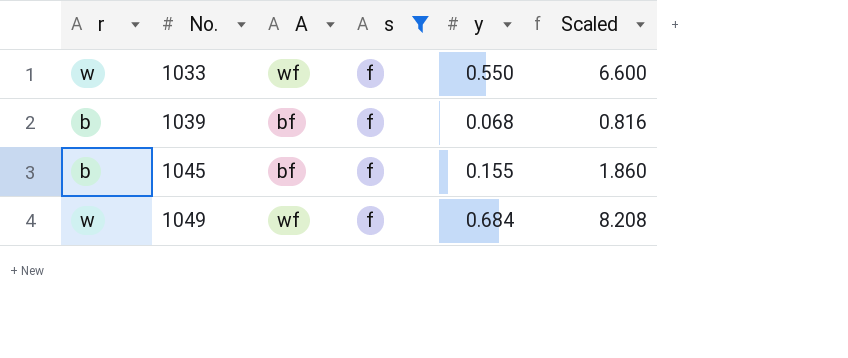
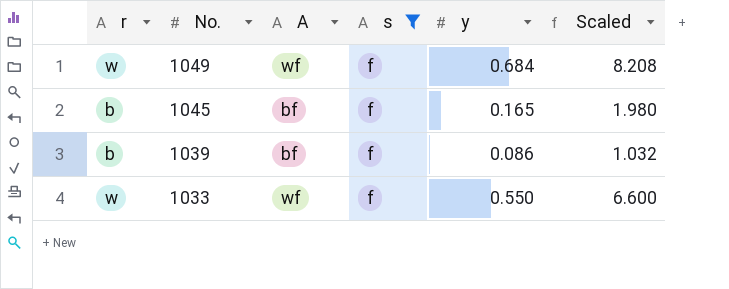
row order: No. ascending -> No. descending
1045 | y: 0.155 -> 0.165
1045 | Scaled: 1.860 -> 1.980
1039 | y: 0.068 -> 0.086
1039 | Scaled: 0.816 -> 1.032

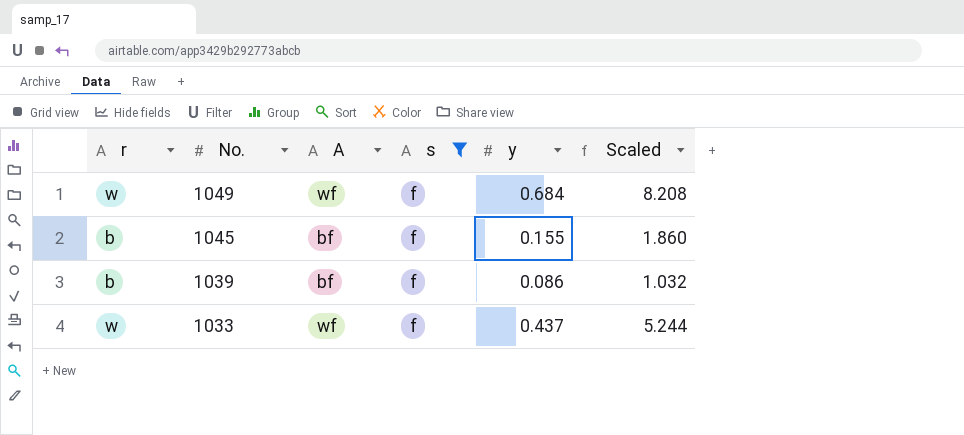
1045 | y: 0.165 -> 0.155
1045 | Scaled: 1.980 -> 1.860
1033 | y: 0.550 -> 0.437
1033 | Scaled: 6.600 -> 5.244

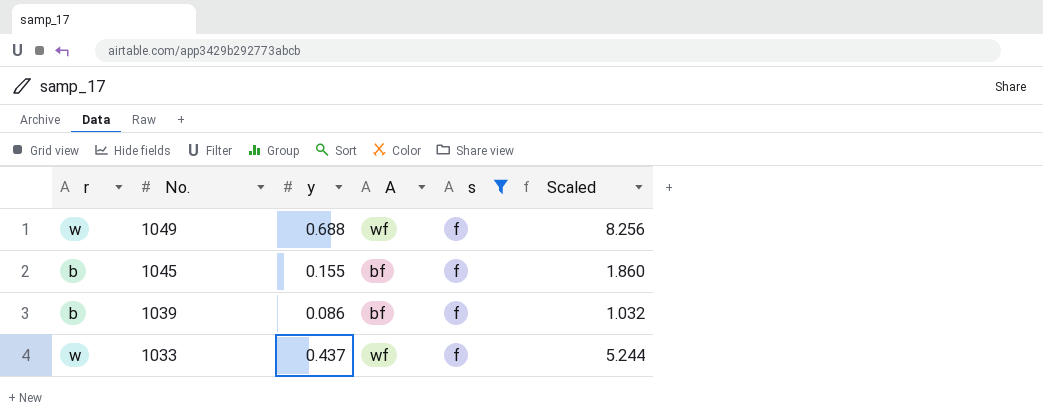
column y | position: 5 -> 3
1049 | y: 0.684 -> 0.688
1049 | Scaled: 8.208 -> 8.256

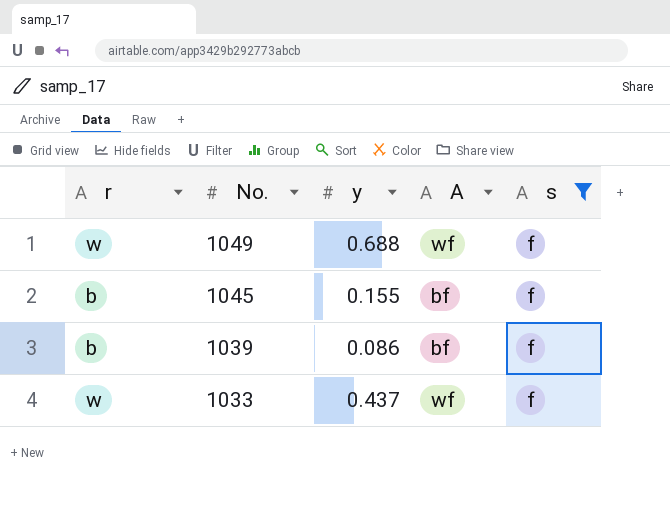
column Scaled | formula: [y] * 12 -> none

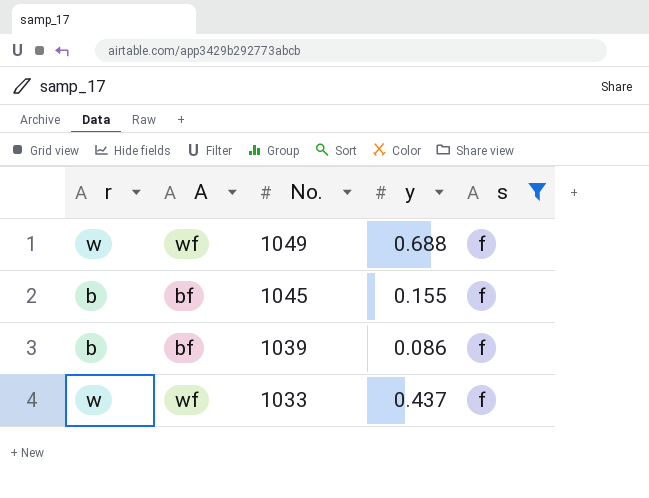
column A | position: 4 -> 2

